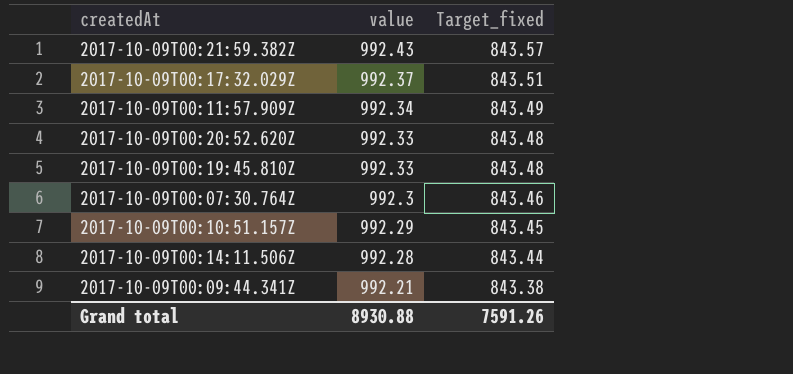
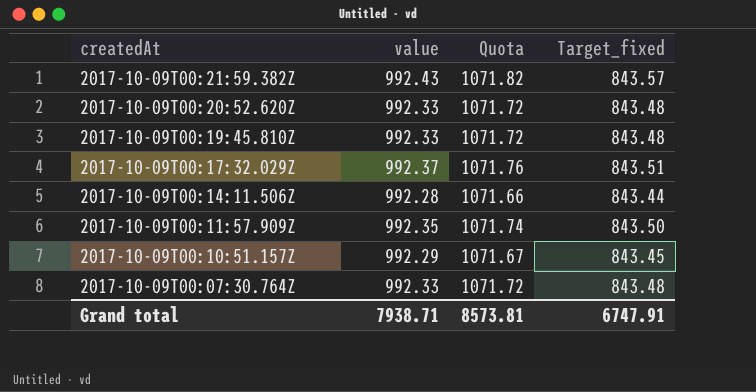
row order: value descending -> createdAt descending
column Quota | formula: none -> [value] * 1.08
row 2017-10-09T00:09:44.341Z: 992.21 | 843.38 -> none
2017-10-09T00:11:57.909Z | value: 992.34 -> 992.35
2017-10-09T00:11:57.909Z | Target_fixed: 843.49 -> 843.50
2017-10-09T00:07:30.764Z | value: 992.3 -> 992.33
2017-10-09T00:07:30.764Z | Target_fixed: 843.46 -> 843.48
Grand total | value: 8930.88 -> 7938.71
Grand total | Target_fixed: 7591.26 -> 6747.91

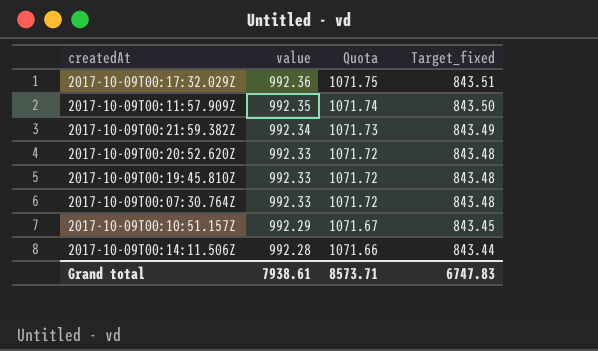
row order: createdAt descending -> value descending
2017-10-09T00:17:32.029Z | value: 992.37 -> 992.36
2017-10-09T00:17:32.029Z | Quota: 1071.76 -> 1071.75
2017-10-09T00:21:59.382Z | value: 992.43 -> 992.34
2017-10-09T00:21:59.382Z | Quota: 1071.82 -> 1071.73
2017-10-09T00:21:59.382Z | Target_fixed: 843.57 -> 843.49
Grand total | value: 7938.71 -> 7938.61
Grand total | Quota: 8573.81 -> 8573.71
Grand total | Target_fixed: 6747.91 -> 6747.83

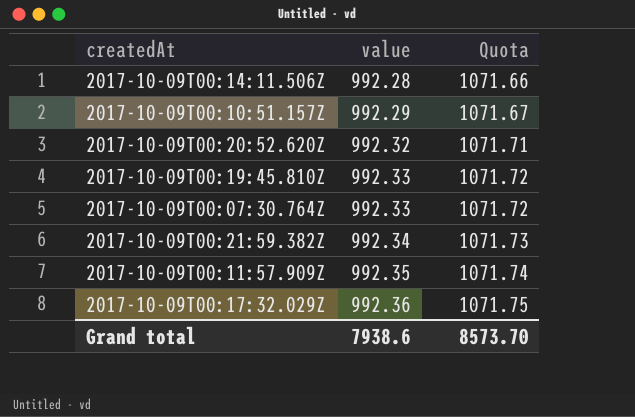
row order: value descending -> value ascending
column Target_fixed | formula: [value] * 0.85 -> none
2017-10-09T00:20:52.620Z | value: 992.33 -> 992.32
2017-10-09T00:20:52.620Z | Quota: 1071.72 -> 1071.71
Grand total | value: 7938.61 -> 7938.6
Grand total | Quota: 8573.71 -> 8573.70

